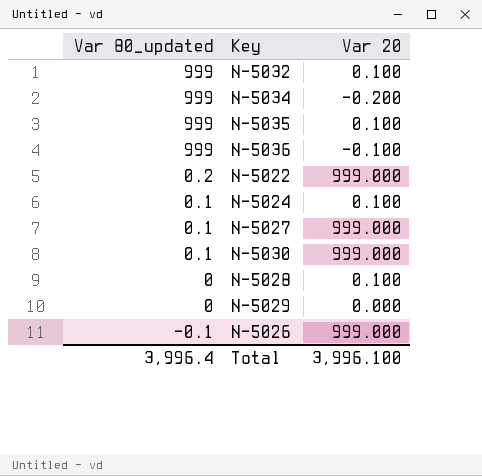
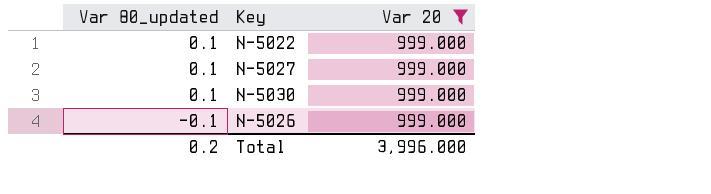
filter: none -> Var 20 = 999.000
N-5022 | Var 80_updated: 0.2 -> 0.1
Total | Var 80_updated: 3,996.4 -> 0.2
Total | Var 20: 3,996.100 -> 3,996.000

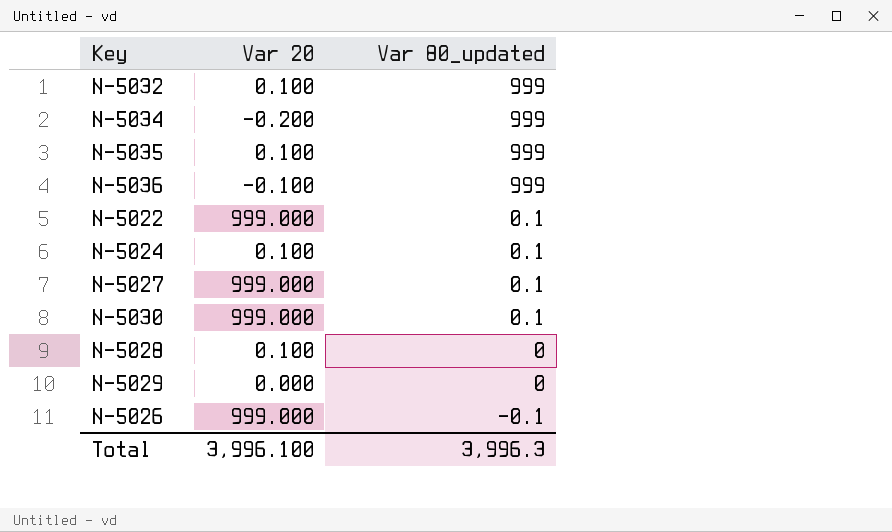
filter: Var 20 = 999.000 -> none
column Var 80_updated | position: 1 -> 3
Total | Var 20: 3,996.000 -> 3,996.100
Total | Var 80_updated: 0.2 -> 3,996.3

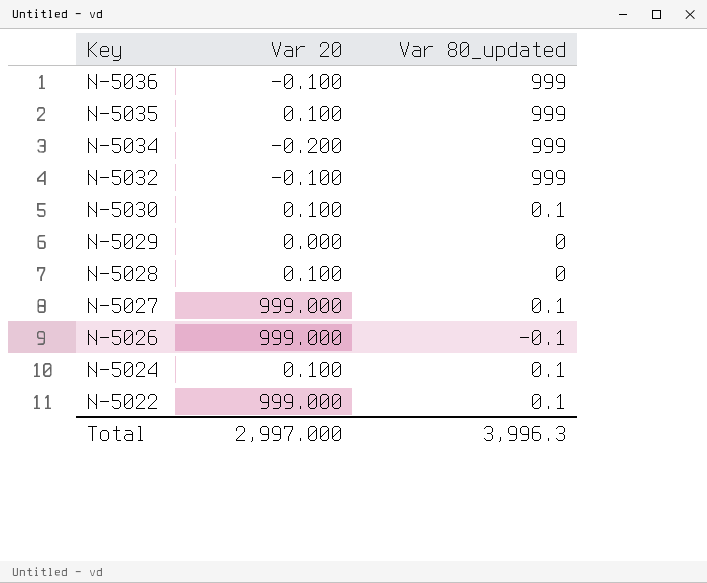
row order: Var 80_updated descending -> Key descending
N-5032 | Var 20: 0.100 -> -0.100
N-5030 | Var 20: 999.000 -> 0.100
Total | Var 20: 3,996.100 -> 2,997.000

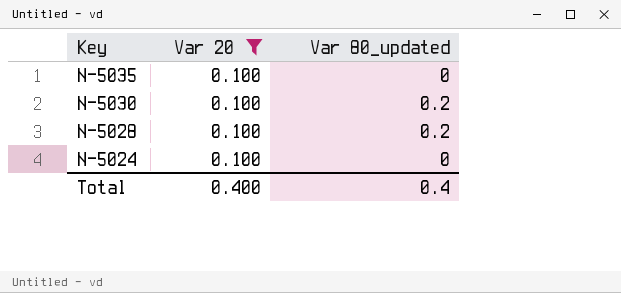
filter: none -> Var 20 = 0.100
N-5035 | Var 80_updated: 999 -> 0
N-5030 | Var 80_updated: 0.1 -> 0.2
N-5028 | Var 80_updated: 0 -> 0.2
N-5024 | Var 80_updated: 0.1 -> 0
Total | Var 20: 2,997.000 -> 0.400
Total | Var 80_updated: 3,996.3 -> 0.4

